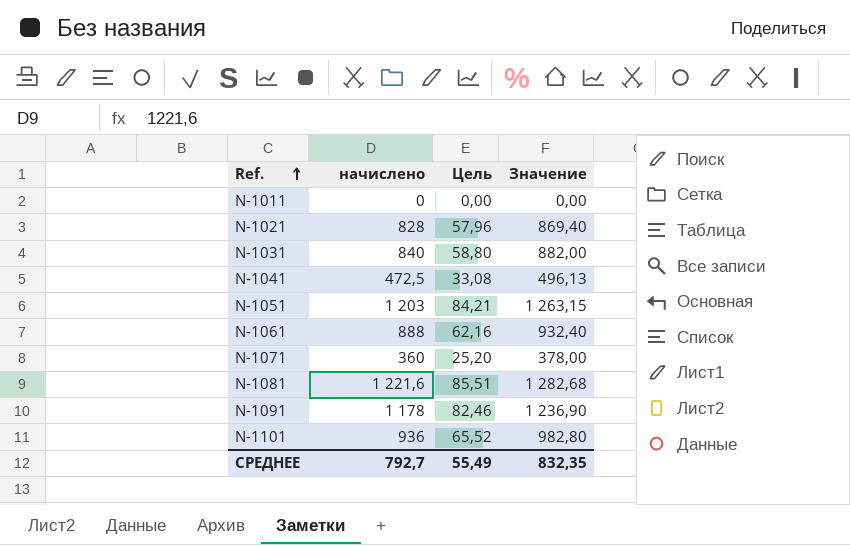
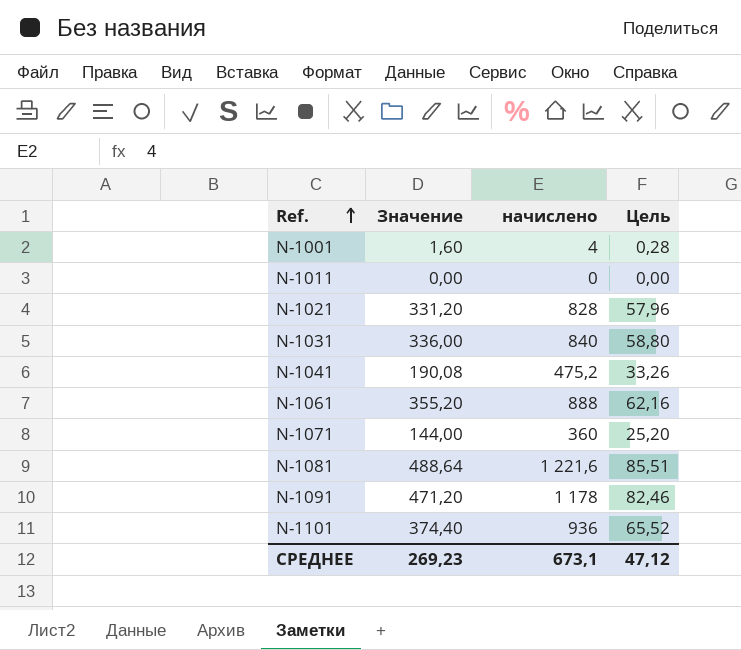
column Значение | formula: [начислено] * 1,05 -> [начислено] * 0,4
column Значение | position: 4 -> 2
row N-1051: 1 203 | 84,21 | 1 263,15 -> none
row N-1001: none -> 1,60 | 4 | 0,28
N-1041 | начислено: 472,5 -> 475,2
N-1041 | Цель: 33,08 -> 33,26
СРЕДНЕЕ | Значение: 832,35 -> 269,23
СРЕДНЕЕ | начислено: 792,7 -> 673,1
СРЕДНЕЕ | Цель: 55,49 -> 47,12

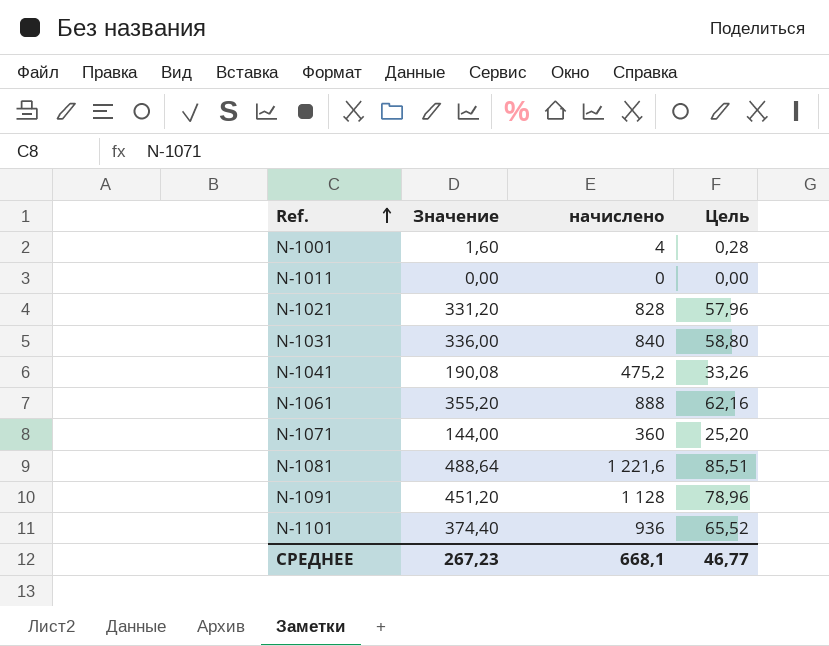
N-1091 | Значение: 471,20 -> 451,20
N-1091 | начислено: 1 178 -> 1 128
N-1091 | Цель: 82,46 -> 78,96
СРЕДНЕЕ | Значение: 269,23 -> 267,23
СРЕДНЕЕ | начислено: 673,1 -> 668,1
СРЕДНЕЕ | Цель: 47,12 -> 46,77

